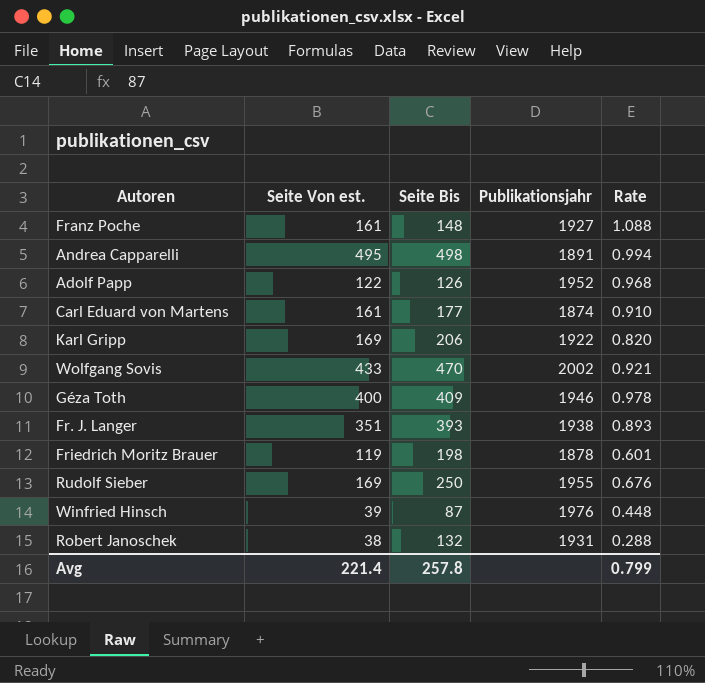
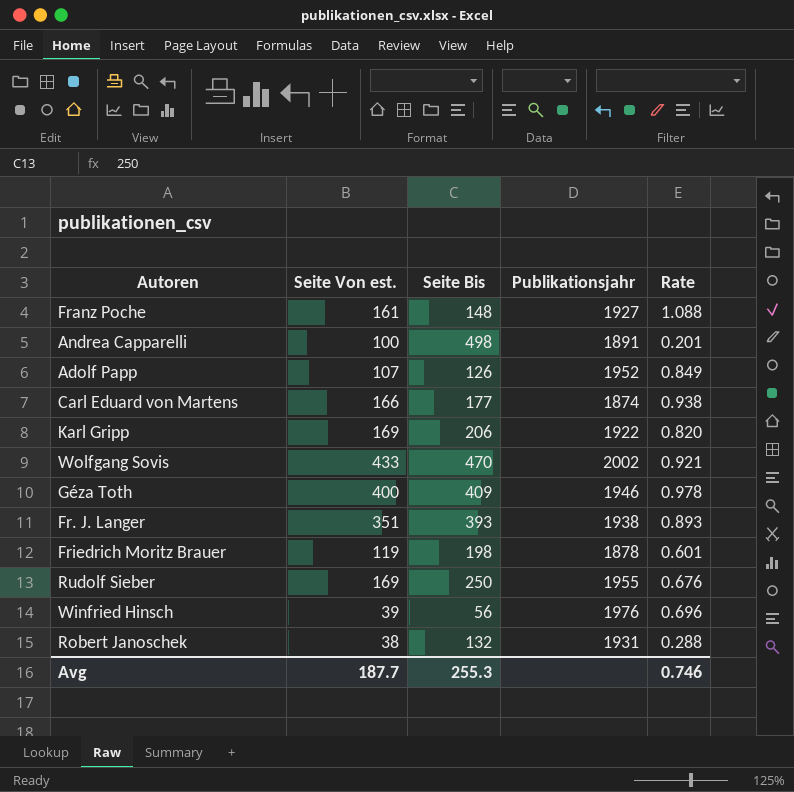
Andrea Capparelli | Seite Von est.: 495 -> 100
Andrea Capparelli | Rate: 0.994 -> 0.201
Adolf Papp | Seite Von est.: 122 -> 107
Adolf Papp | Rate: 0.968 -> 0.849
Carl Eduard von Martens | Seite Von est.: 161 -> 166
Carl Eduard von Martens | Rate: 0.910 -> 0.938
Winfried Hinsch | Seite Bis: 87 -> 56
Winfried Hinsch | Rate: 0.448 -> 0.696
Avg | Seite Von est.: 221.4 -> 187.7
Avg | Seite Bis: 257.8 -> 255.3
Avg | Rate: 0.799 -> 0.746

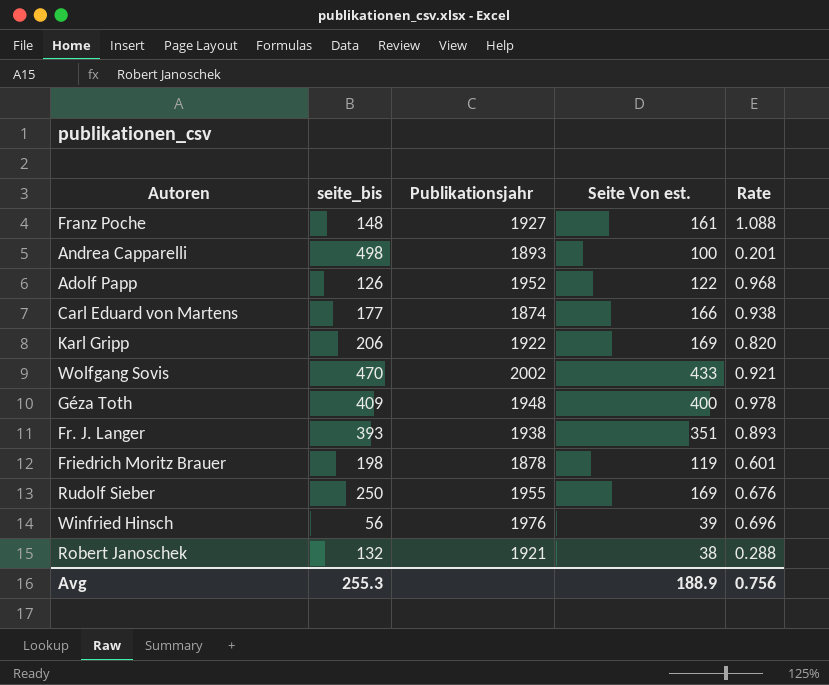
column name: Seite Bis -> seite_bis
column Seite Von est. | position: 2 -> 4
Andrea Capparelli | Publikationsjahr: 1891 -> 1893
Adolf Papp | Seite Von est.: 107 -> 122
Adolf Papp | Rate: 0.849 -> 0.968
Géza Toth | Publikationsjahr: 1946 -> 1948
Robert Janoschek | Publikationsjahr: 1931 -> 1921
Avg | Seite Von est.: 187.7 -> 188.9
Avg | Rate: 0.746 -> 0.756

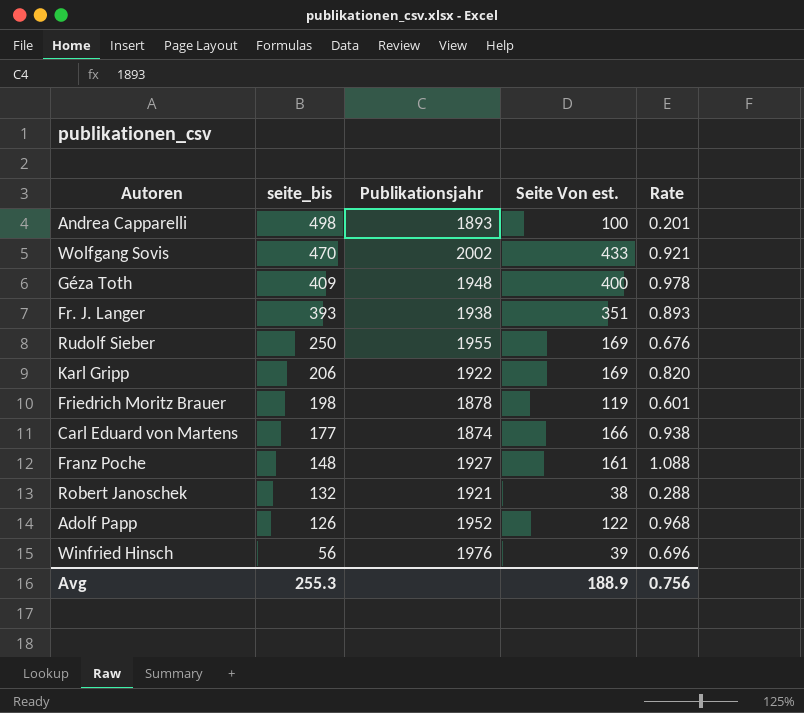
row order: none -> seite_bis descending

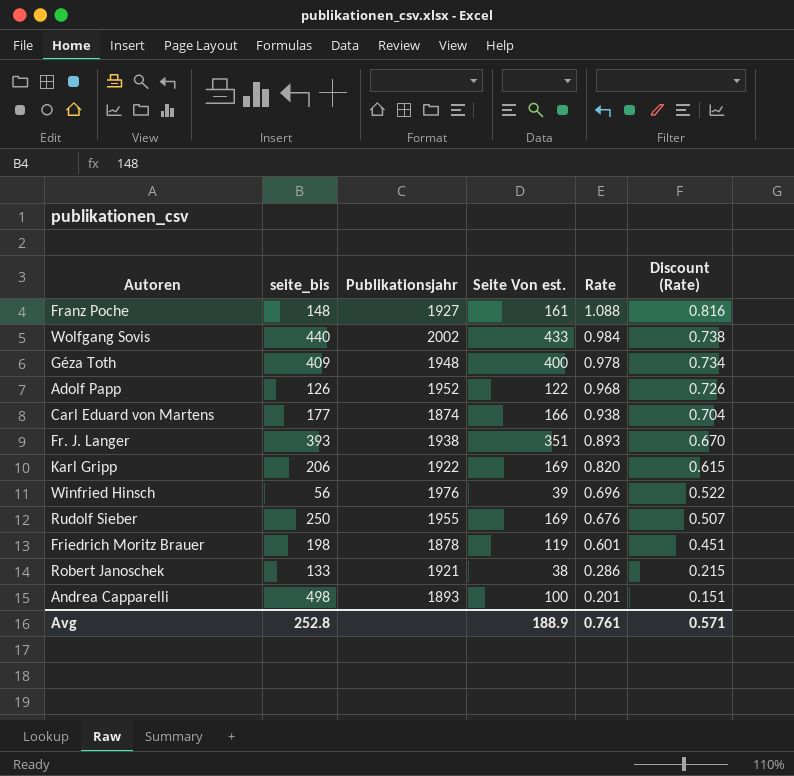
row order: seite_bis descending -> Rate descending
column Discount (Rate) | formula: none -> [Rate] * 0.75
Wolfgang Sovis | seite_bis: 470 -> 440
Wolfgang Sovis | Rate: 0.921 -> 0.984
Robert Janoschek | seite_bis: 132 -> 133
Robert Janoschek | Rate: 0.288 -> 0.286
Avg | seite_bis: 255.3 -> 252.8
Avg | Rate: 0.756 -> 0.761

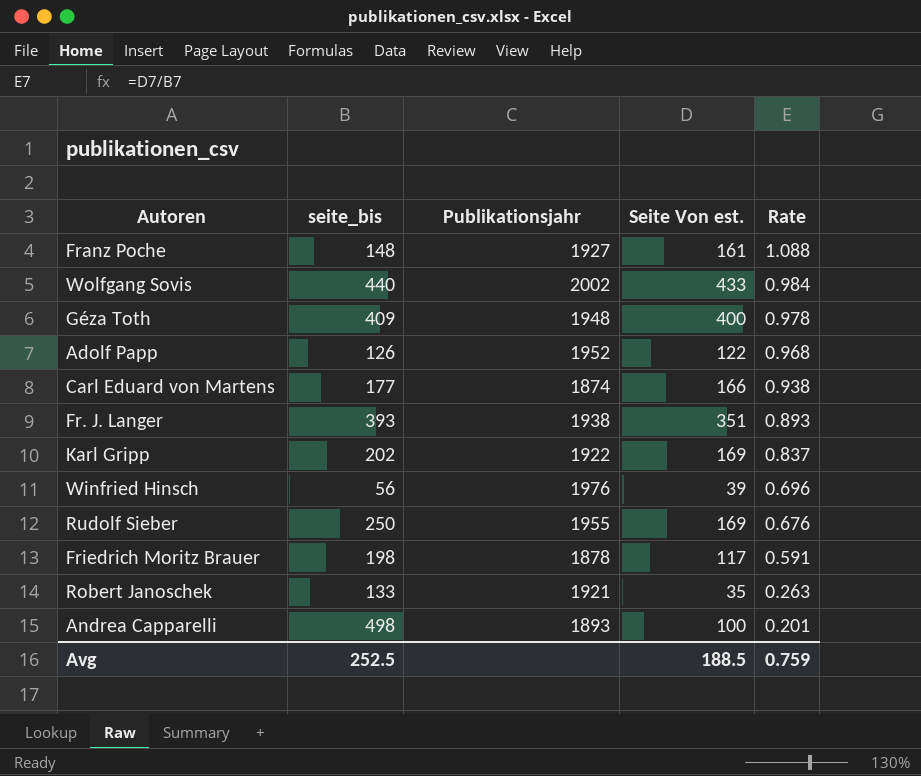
column Discount (Rate) | formula: [Rate] * 0.75 -> none
Karl Gripp | seite_bis: 206 -> 202
Karl Gripp | Rate: 0.820 -> 0.837
Friedrich Moritz Brauer | Seite Von est.: 119 -> 117
Friedrich Moritz Brauer | Rate: 0.601 -> 0.591
Robert Janoschek | Seite Von est.: 38 -> 35
Robert Janoschek | Rate: 0.286 -> 0.263
Avg | seite_bis: 252.8 -> 252.5
Avg | Seite Von est.: 188.9 -> 188.5
Avg | Rate: 0.761 -> 0.759

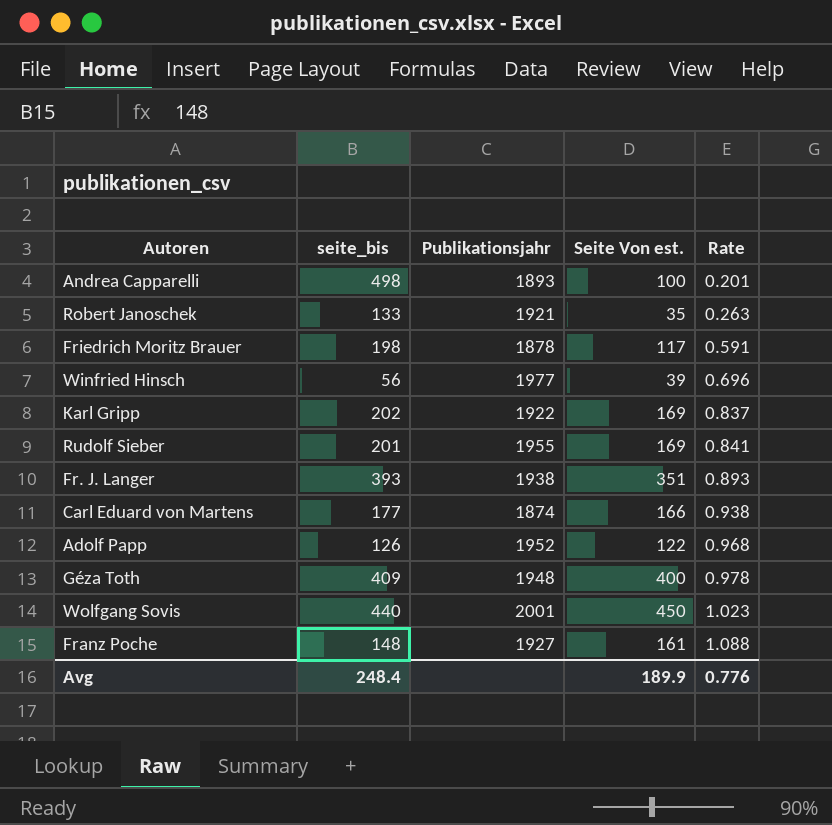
row order: Rate descending -> Rate ascending
Winfried Hinsch | Publikationsjahr: 1976 -> 1977
Rudolf Sieber | seite_bis: 250 -> 201
Rudolf Sieber | Rate: 0.676 -> 0.841
Wolfgang Sovis | Publikationsjahr: 2002 -> 2001
Wolfgang Sovis | Seite Von est.: 433 -> 450
Wolfgang Sovis | Rate: 0.984 -> 1.023
Avg | seite_bis: 252.5 -> 248.4
Avg | Seite Von est.: 188.5 -> 189.9
Avg | Rate: 0.759 -> 0.776

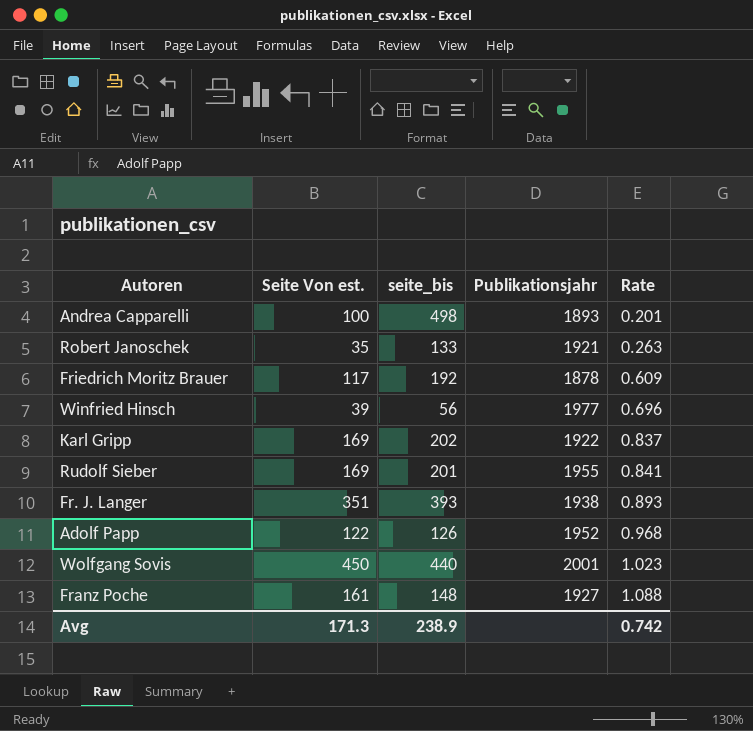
column Seite Von est. | position: 4 -> 2
row Carl Eduard von Martens: 177 | 1874 | 166 | 0.938 -> none
row Géza Toth: 409 | 1948 | 400 | 0.978 -> none
Friedrich Moritz Brauer | seite_bis: 198 -> 192
Friedrich Moritz Brauer | Rate: 0.591 -> 0.609
Avg | Seite Von est.: 189.9 -> 171.3
Avg | seite_bis: 248.4 -> 238.9
Avg | Rate: 0.776 -> 0.742

